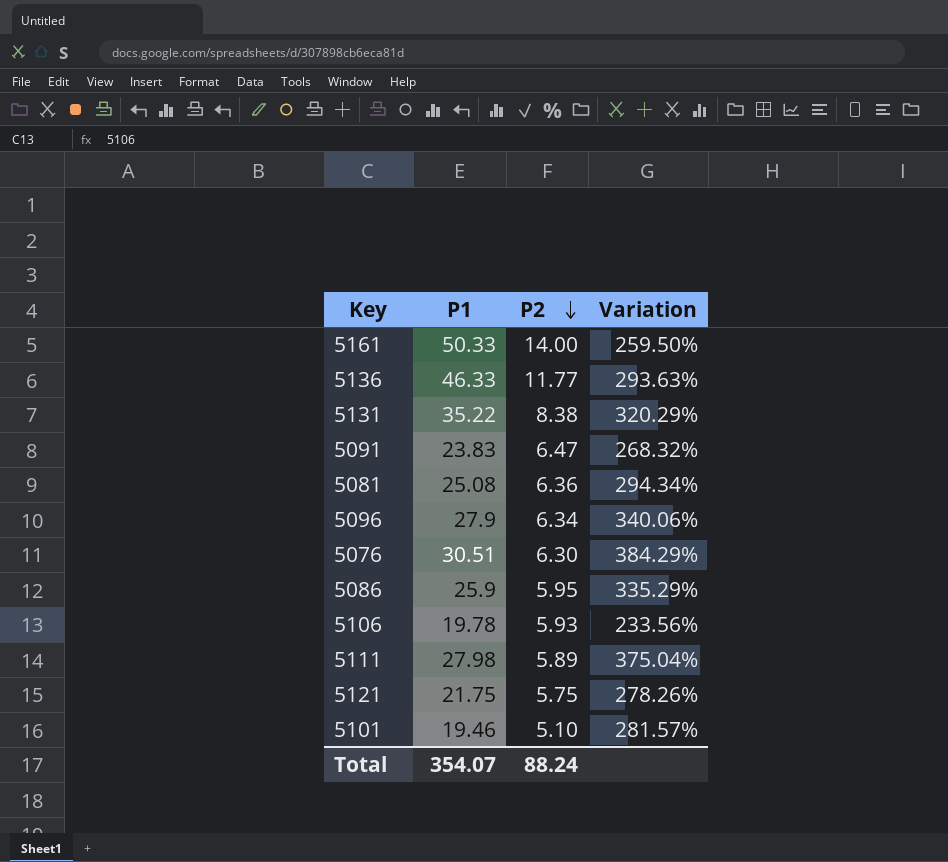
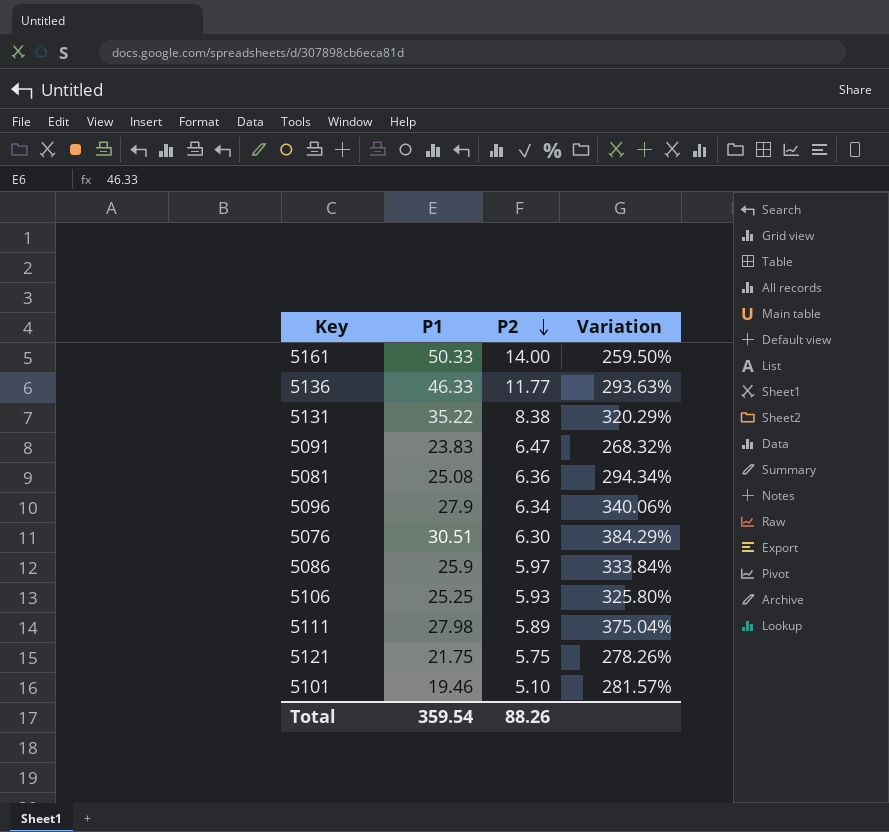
5086 | P2: 5.95 -> 5.97
5086 | Variation: 335.29% -> 333.84%
5106 | P1: 19.78 -> 25.25
5106 | Variation: 233.56% -> 325.80%
Total | P1: 354.07 -> 359.54
Total | P2: 88.24 -> 88.26

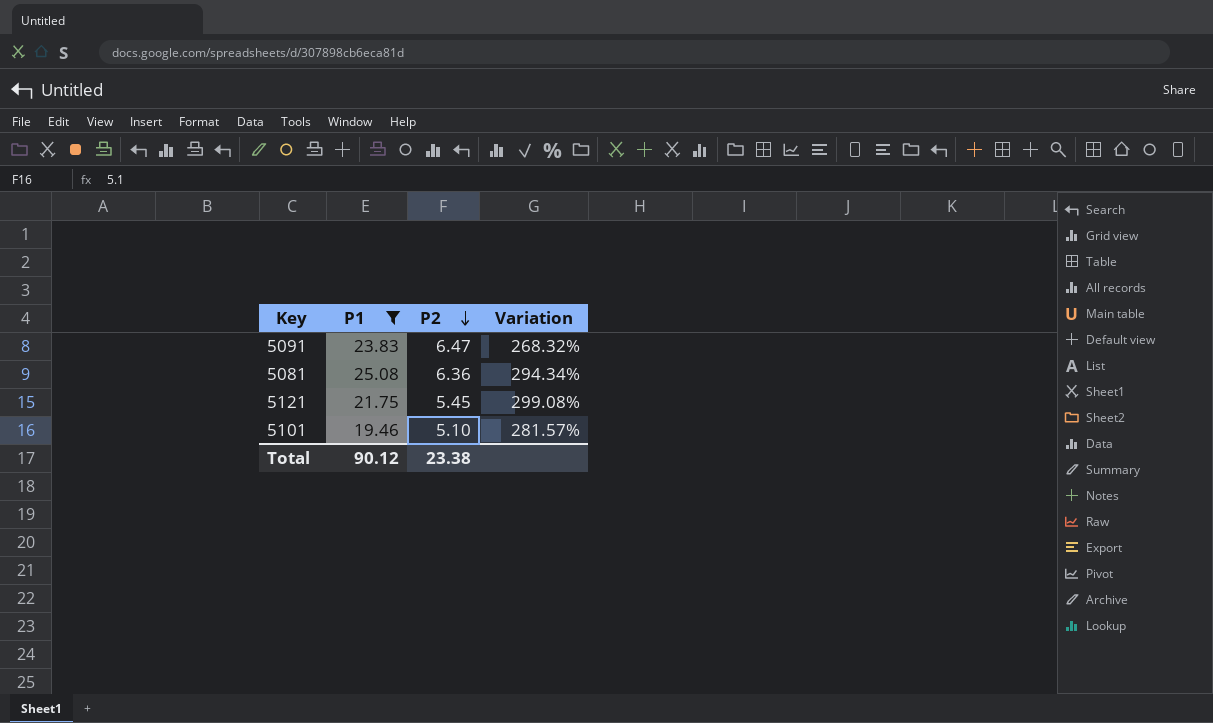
filter: none -> P1 <= 25.08
5121 | P2: 5.75 -> 5.45
5121 | Variation: 278.26% -> 299.08%
Total | P1: 359.54 -> 90.12
Total | P2: 88.26 -> 23.38

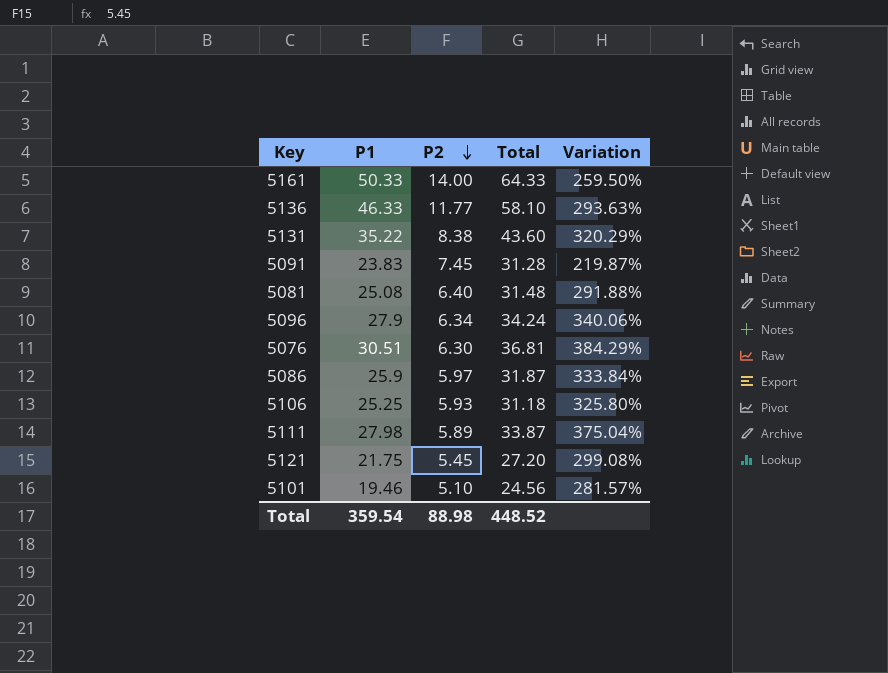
filter: P1 <= 25.08 -> none
column Total | formula: none -> [P1] + [P2]
5091 | P2: 6.47 -> 7.45
5091 | Variation: 268.32% -> 219.87%
5081 | P2: 6.36 -> 6.40
5081 | Variation: 294.34% -> 291.88%
Total | P1: 90.12 -> 359.54
Total | P2: 23.38 -> 88.98

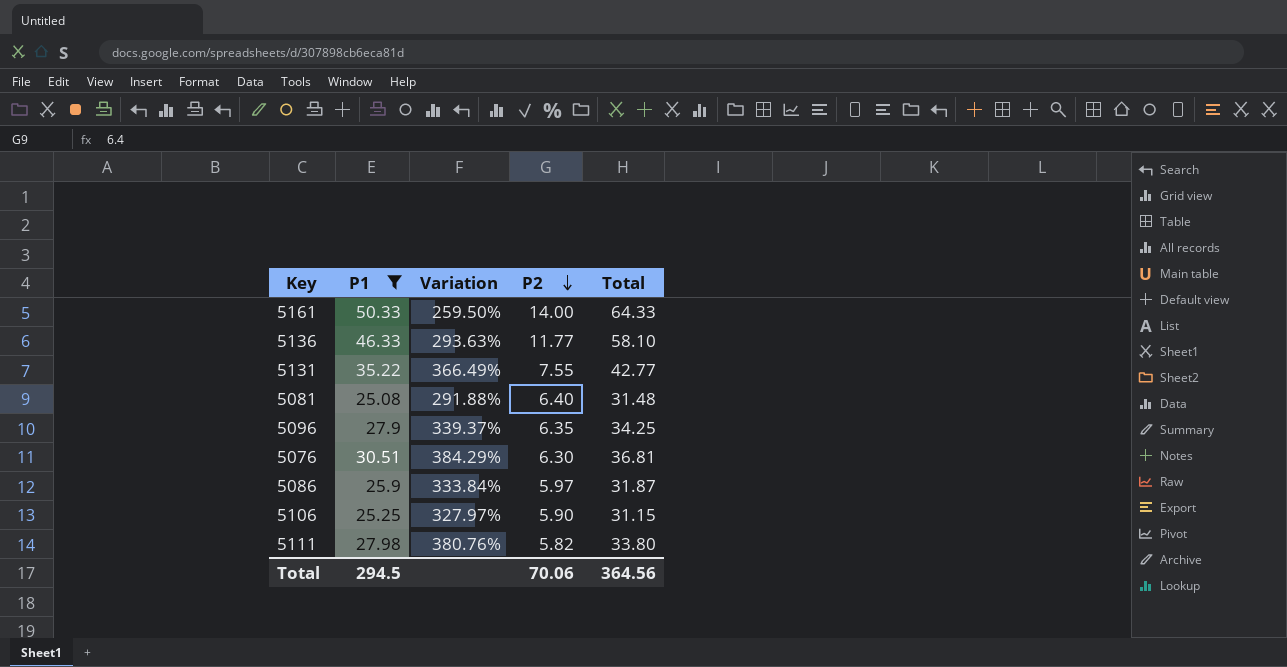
filter: none -> P1 >= 25.08
column Variation | position: 5 -> 3
5131 | Variation: 320.29% -> 366.49%
5131 | P2: 8.38 -> 7.55
5131 | Total: 43.60 -> 42.77
5096 | Variation: 340.06% -> 339.37%
5096 | P2: 6.34 -> 6.35
5096 | Total: 34.24 -> 34.25
5106 | Variation: 325.80% -> 327.97%
5106 | P2: 5.93 -> 5.90
5106 | Total: 31.18 -> 31.15
5111 | Variation: 375.04% -> 380.76%
5111 | P2: 5.89 -> 5.82
5111 | Total: 33.87 -> 33.80
Total | P1: 359.54 -> 294.5
Total | P2: 88.98 -> 70.06
Total | Total: 448.52 -> 364.56

